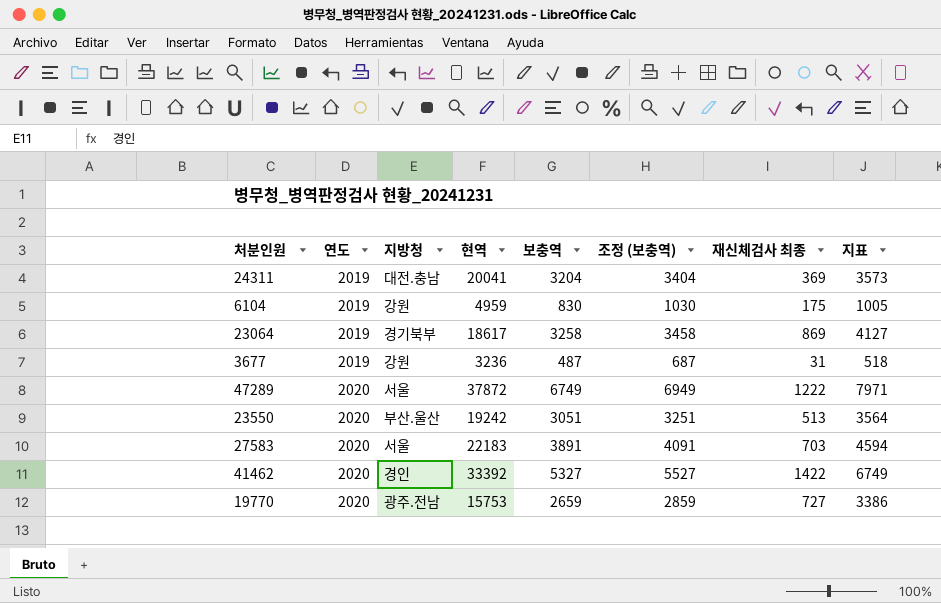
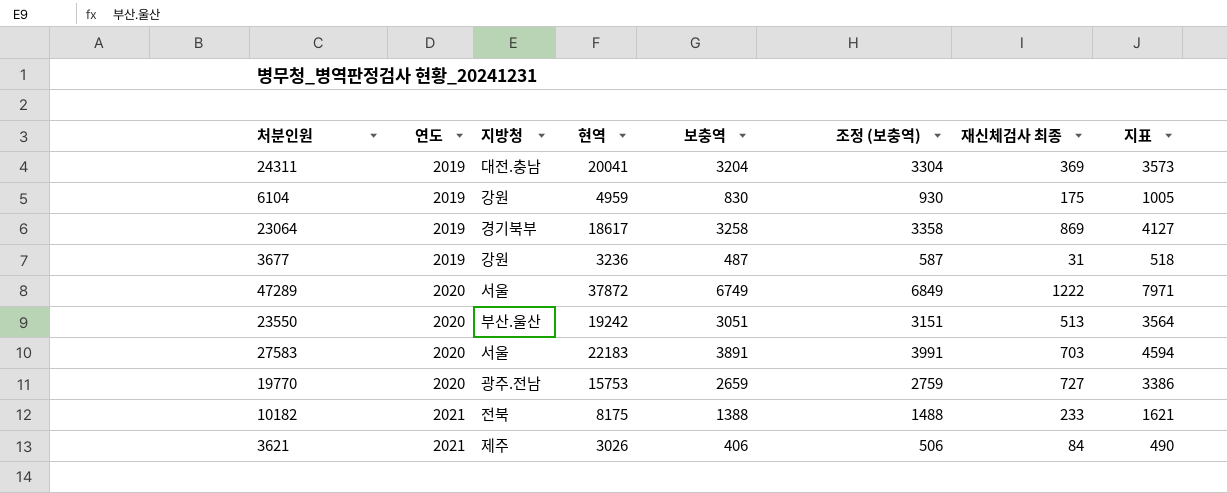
column 조정 (보충역) | formula: [보충역] + 200 -> [보충역] + 100
row 41462: 2020 | 경인 | 33392 | 5327 | 5527 | 1422 | 6749 -> none
row 10182: none -> 2021 | 전북 | 8175 | 1388 | 1488 | 233 | 1621
row 3621: none -> 2021 | 제주 | 3026 | 406 | 506 | 84 | 490

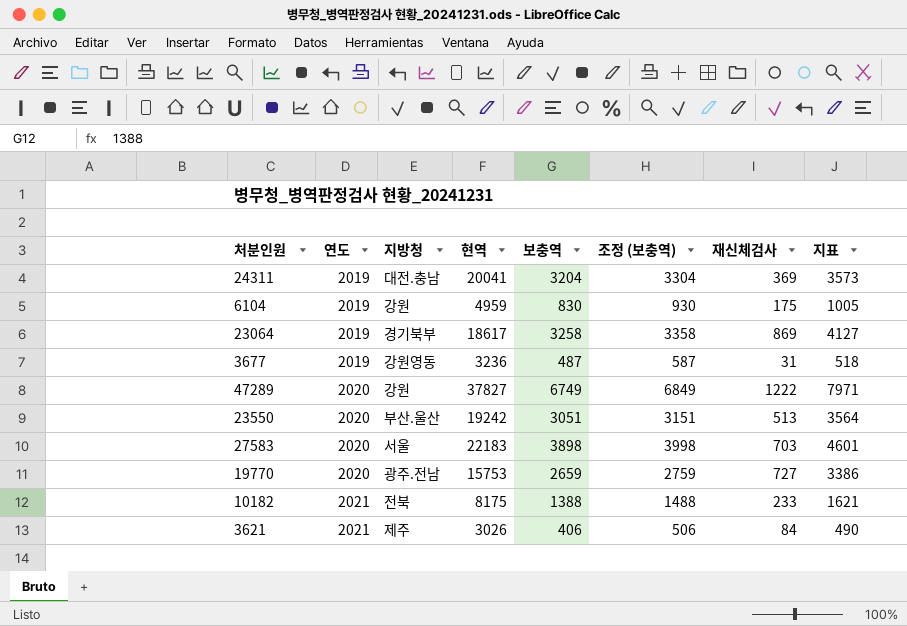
column name: 재신체검사 최종 -> 재신체검사
3677 | 지방청: 강원 -> 강원영동
47289 | 지방청: 서울 -> 강원
47289 | 현역: 37872 -> 37827
27583 | 보충역: 3891 -> 3898
27583 | 조정 (보충역): 3991 -> 3998
27583 | 지표: 4594 -> 4601

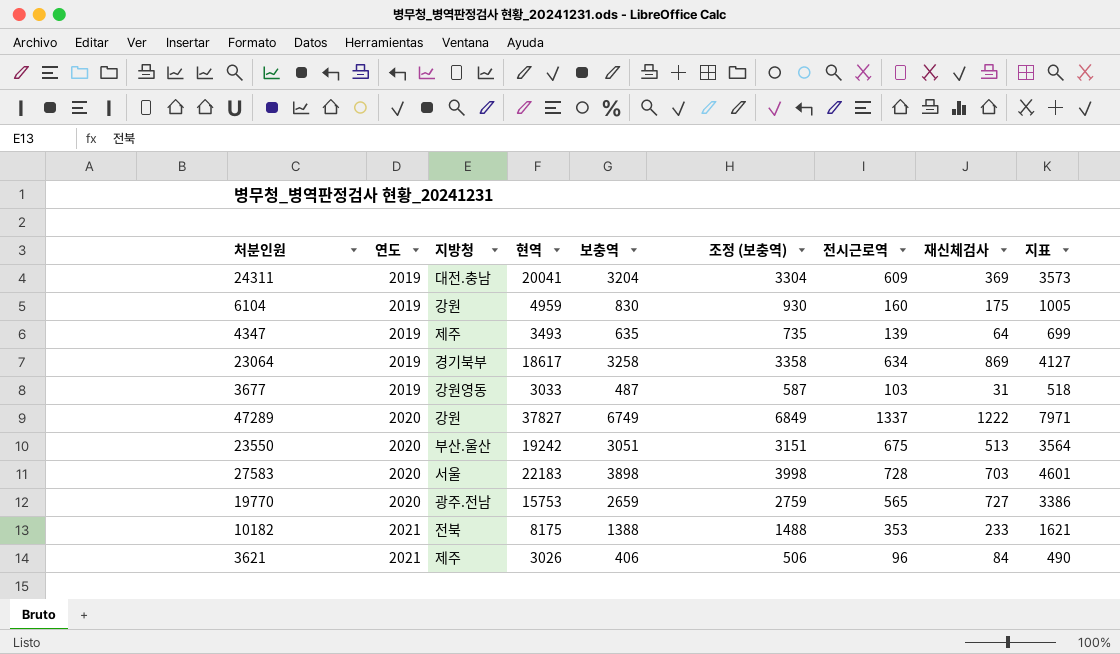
column 전시근로역 | position: none -> 7
row 4347: none -> 2019 | 제주 | 3493 | 635 | 735 | 139 | 64 | 699
3677 | 현역: 3236 -> 3033

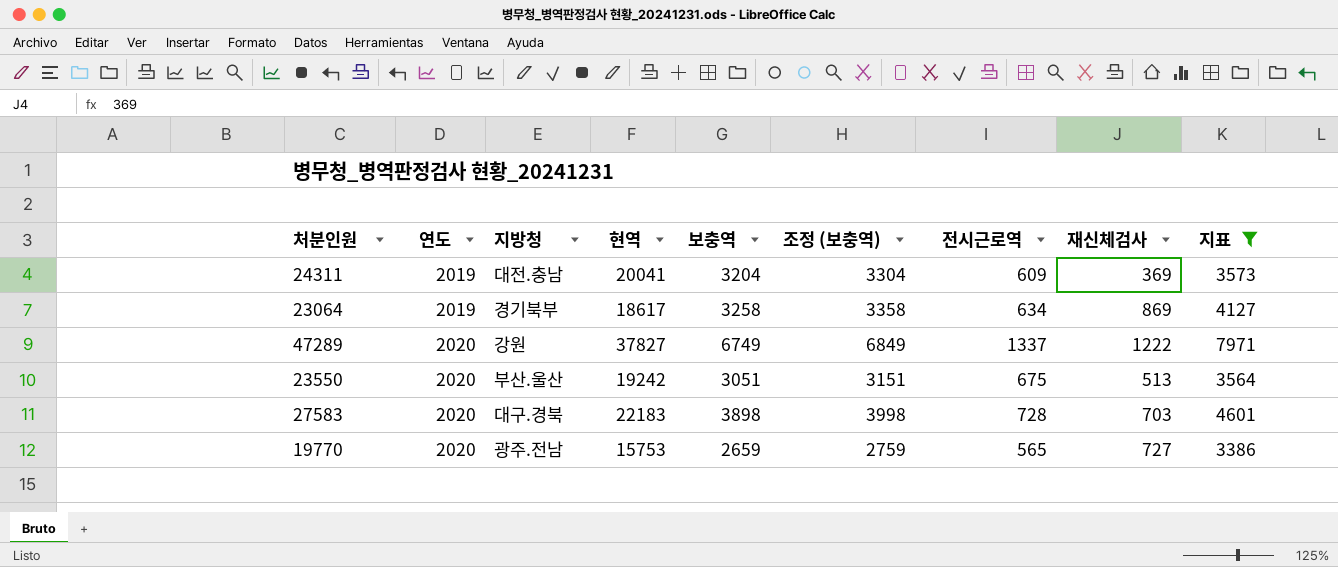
filter: none -> 지표 >= 3386
27583 | 지방청: 서울 -> 대구.경북

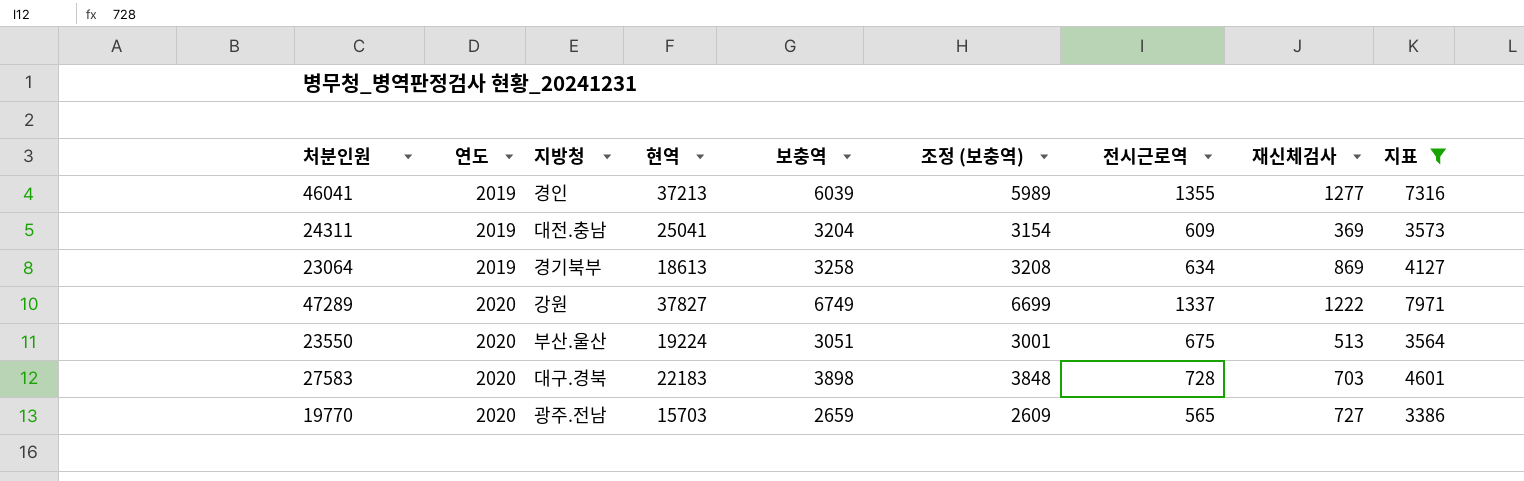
column 조정 (보충역) | formula: [보충역] + 100 -> [보충역] - 50
row 46041: none -> 2019 | 경인 | 37213 | 6039 | 5989 | 1355 | 1277 | 7316
24311 | 현역: 20041 -> 25041
23064 | 현역: 18617 -> 18613
23550 | 현역: 19242 -> 19224
19770 | 현역: 15753 -> 15703

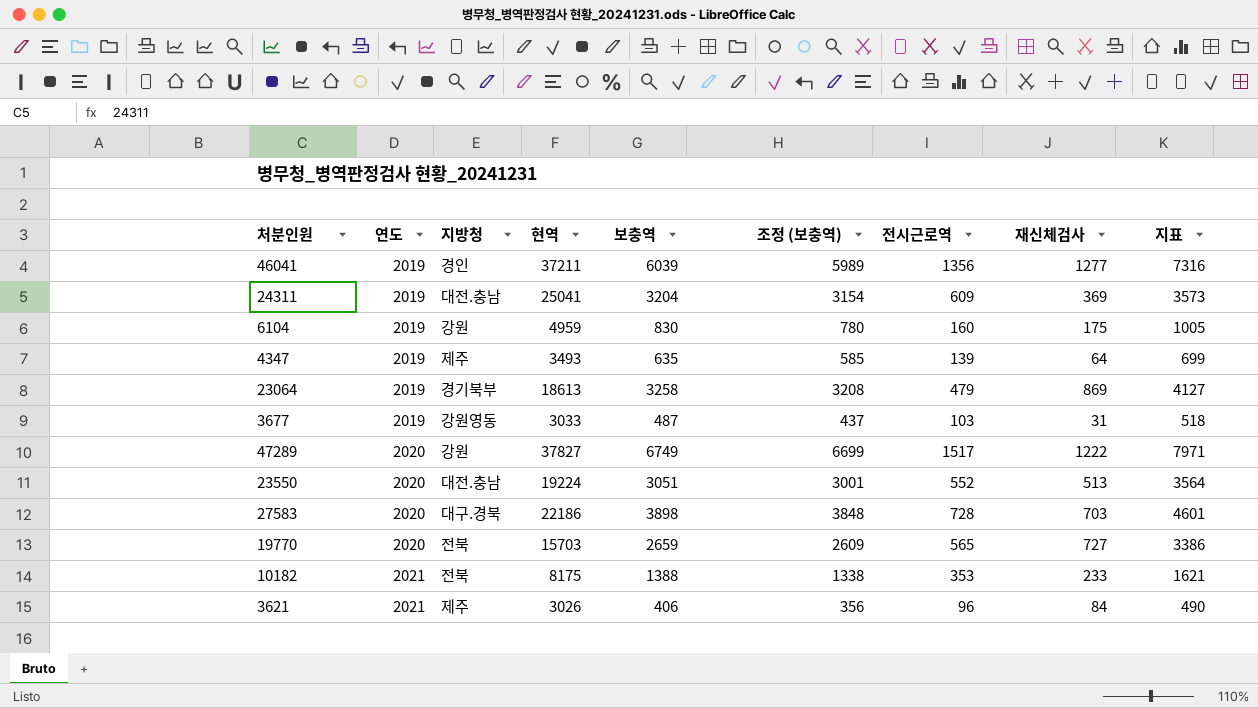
filter: 지표 >= 3386 -> none
46041 | 현역: 37213 -> 37211
46041 | 전시근로역: 1355 -> 1356
23064 | 전시근로역: 634 -> 479
47289 | 전시근로역: 1337 -> 1517
23550 | 지방청: 부산.울산 -> 대전.충남
23550 | 전시근로역: 675 -> 552
27583 | 현역: 22183 -> 22186
19770 | 지방청: 광주.전남 -> 전북

